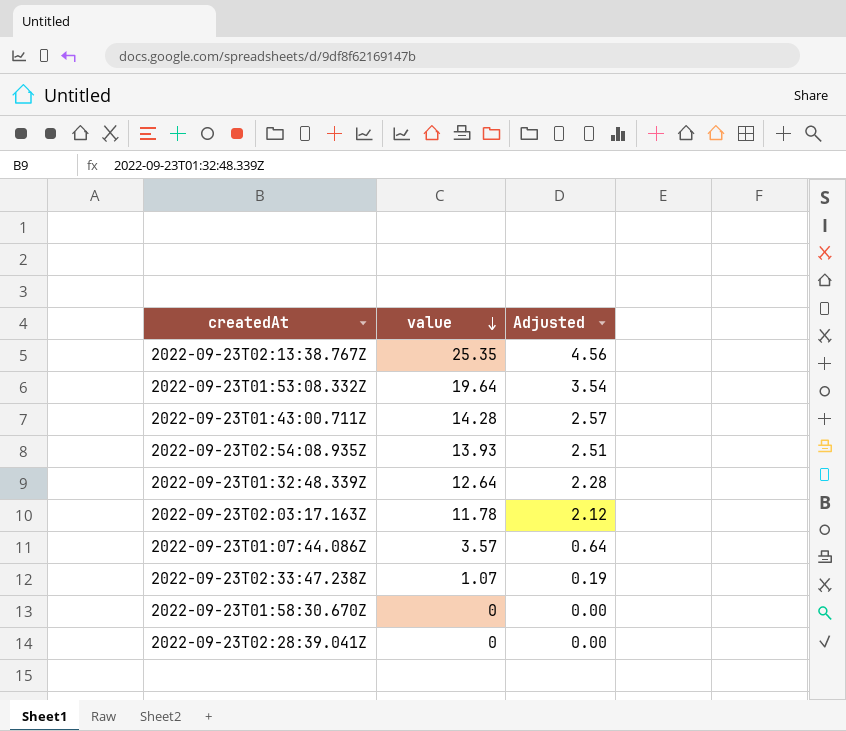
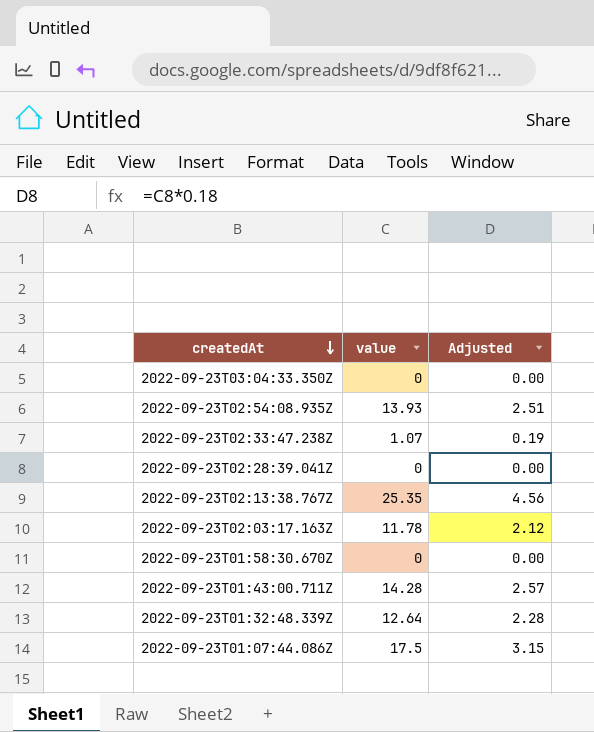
row order: value descending -> createdAt descending
row 2022-09-23T01:53:08.332Z: 19.64 | 3.54 -> none
row 2022-09-23T03:04:33.350Z: none -> 0 | 0.00
2022-09-23T01:07:44.086Z | value: 3.57 -> 17.5
2022-09-23T01:07:44.086Z | Adjusted: 0.64 -> 3.15

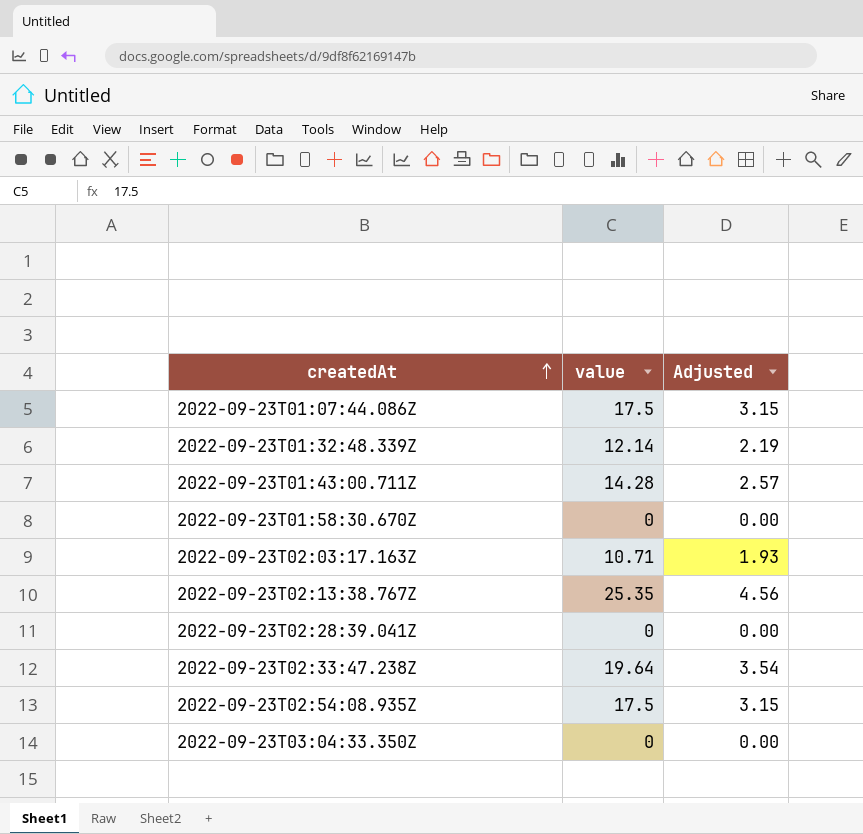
row order: createdAt descending -> createdAt ascending
2022-09-23T01:32:48.339Z | value: 12.64 -> 12.14
2022-09-23T01:32:48.339Z | Adjusted: 2.28 -> 2.19
2022-09-23T02:03:17.163Z | value: 11.78 -> 10.71
2022-09-23T02:03:17.163Z | Adjusted: 2.12 -> 1.93
2022-09-23T02:33:47.238Z | value: 1.07 -> 19.64
2022-09-23T02:33:47.238Z | Adjusted: 0.19 -> 3.54
2022-09-23T02:54:08.935Z | value: 13.93 -> 17.5
2022-09-23T02:54:08.935Z | Adjusted: 2.51 -> 3.15

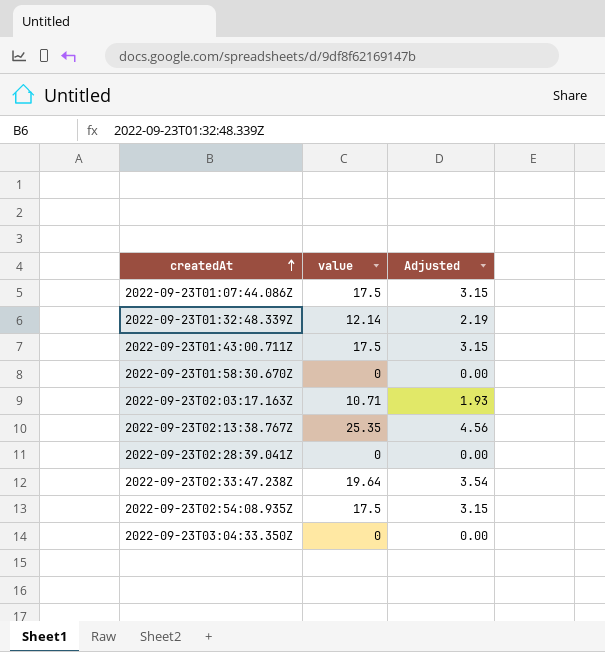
2022-09-23T01:43:00.711Z | value: 14.28 -> 17.5
2022-09-23T01:43:00.711Z | Adjusted: 2.57 -> 3.15

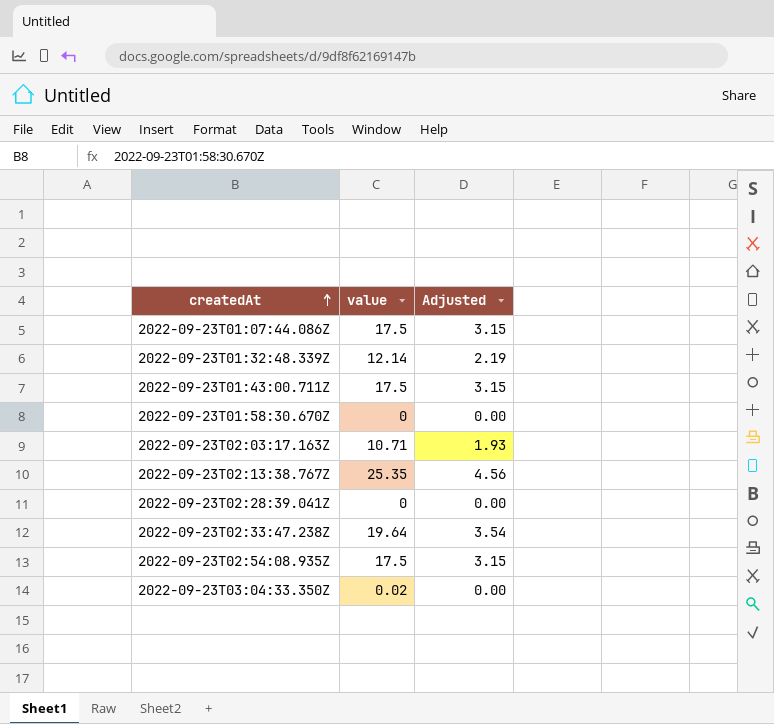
2022-09-23T03:04:33.350Z | value: 0 -> 0.02

